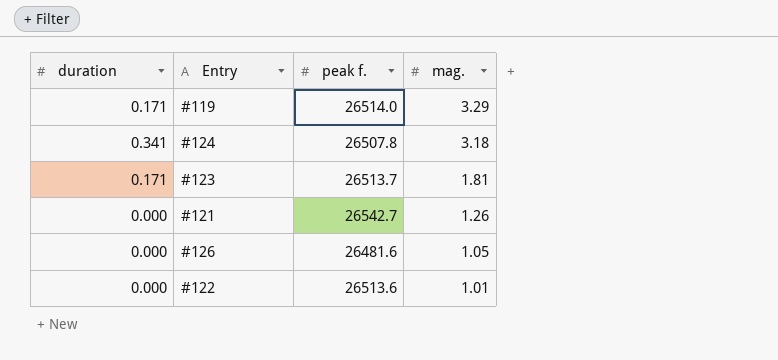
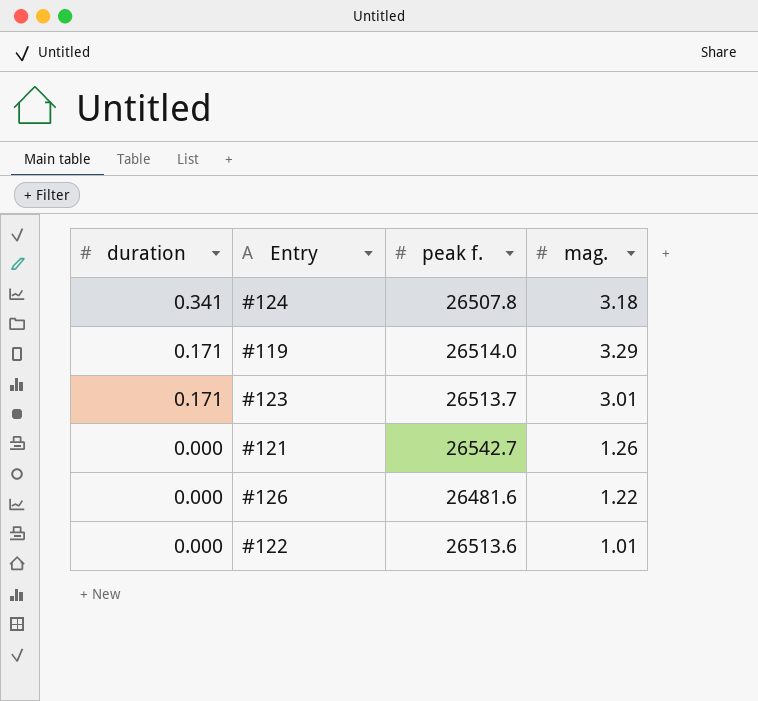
row order: mag. descending -> duration descending
#123 | mag.: 1.81 -> 3.01
#126 | mag.: 1.05 -> 1.22

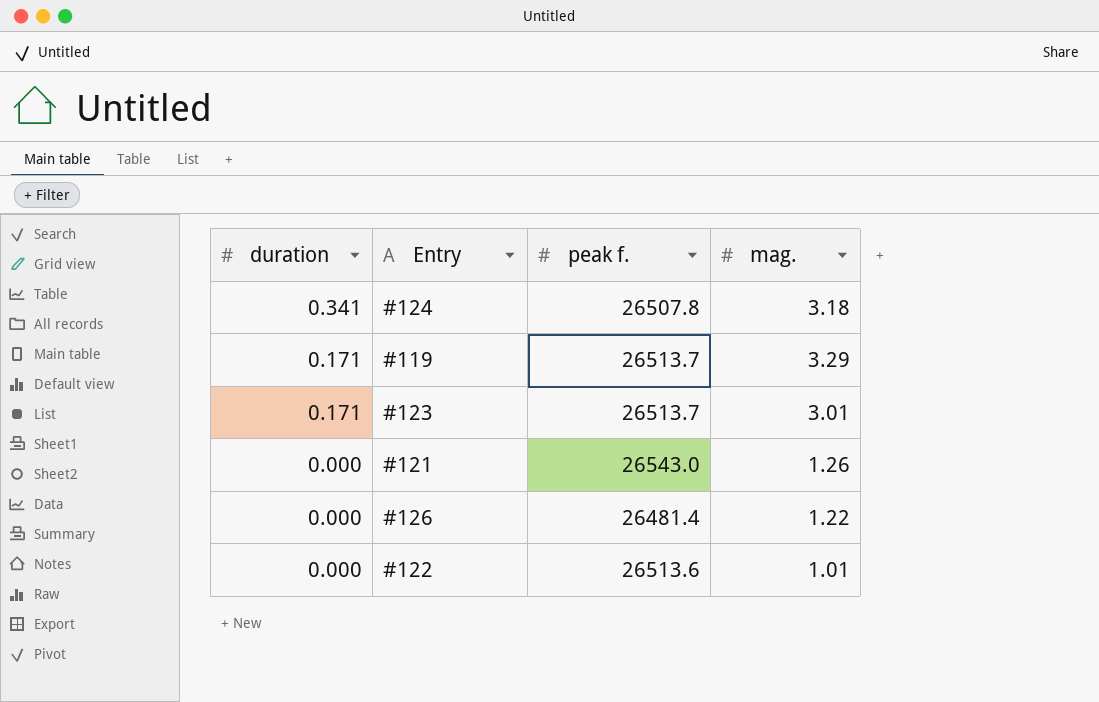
#119 | peak f.: 26514.0 -> 26513.7
#121 | peak f.: 26542.7 -> 26543.0
#126 | peak f.: 26481.6 -> 26481.4

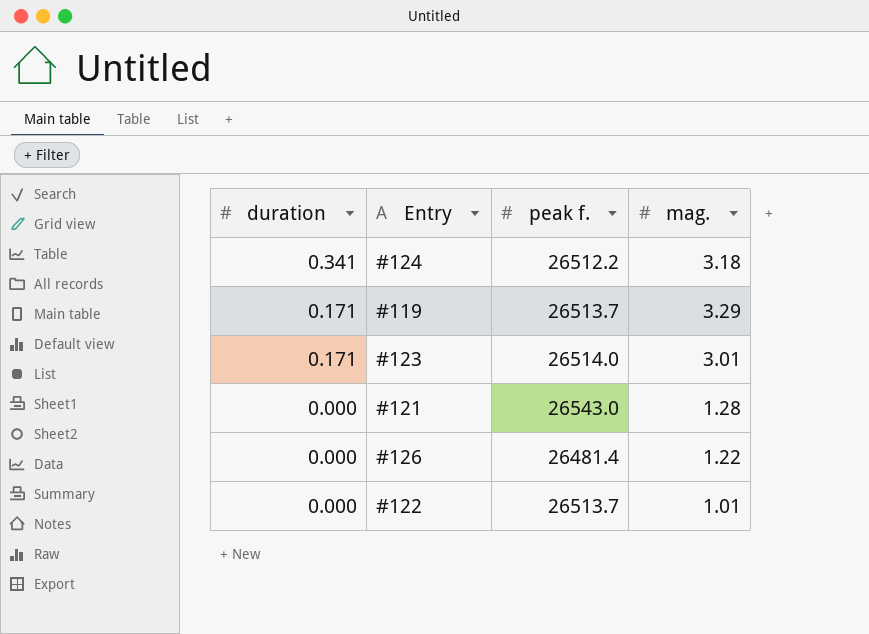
#124 | peak f.: 26507.8 -> 26512.2
#123 | peak f.: 26513.7 -> 26514.0
#121 | mag.: 1.26 -> 1.28
#122 | peak f.: 26513.6 -> 26513.7

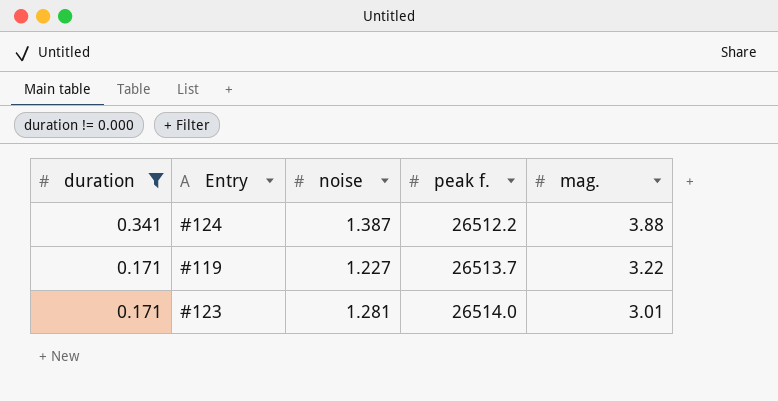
filter: none -> duration != 0.000
column noise | position: none -> 3
#124 | mag.: 3.18 -> 3.88
#119 | mag.: 3.29 -> 3.22

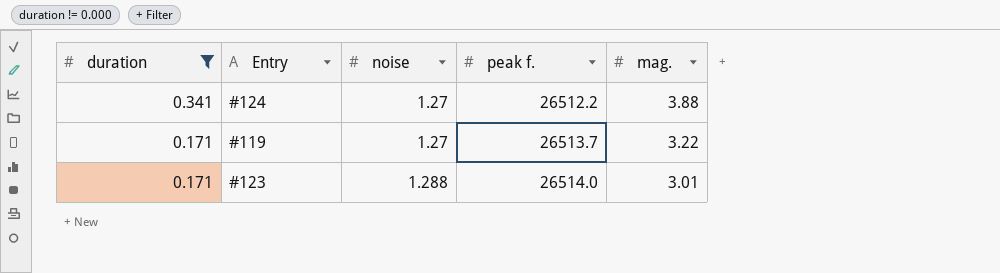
#124 | noise: 1.387 -> 1.27
#119 | noise: 1.227 -> 1.27
#123 | noise: 1.281 -> 1.288

